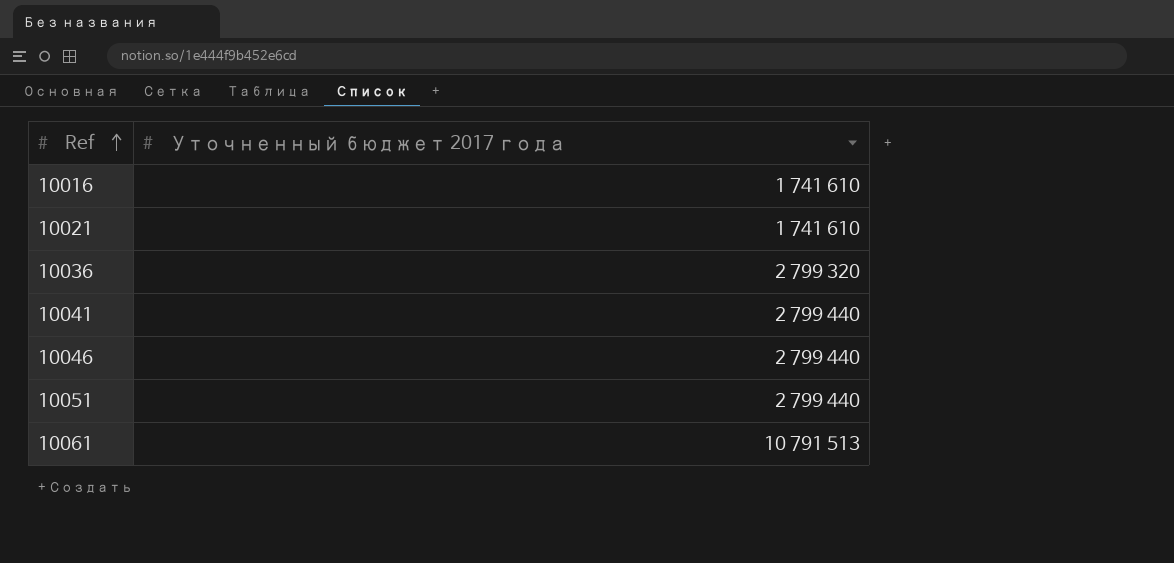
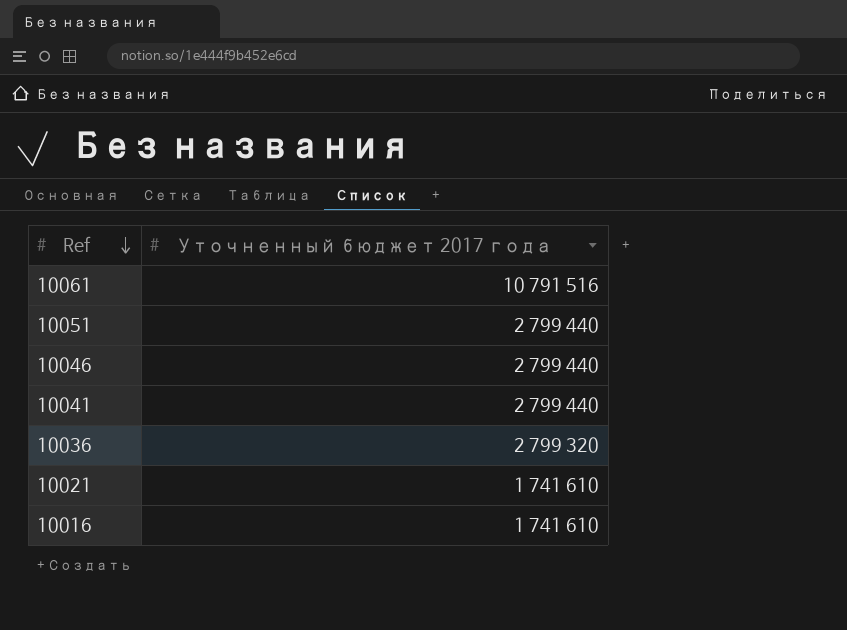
row order: Ref ascending -> Ref descending
10061 | Уточненный бюджет 2017 года: 10 791 513 -> 10 791 516

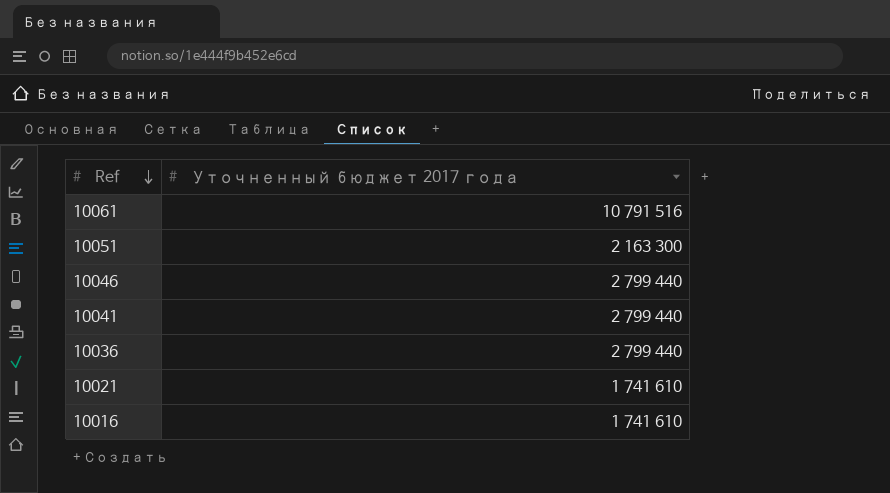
10051 | Уточненный бюджет 2017 года: 2 799 440 -> 2 163 300
10036 | Уточненный бюджет 2017 года: 2 799 320 -> 2 799 440

